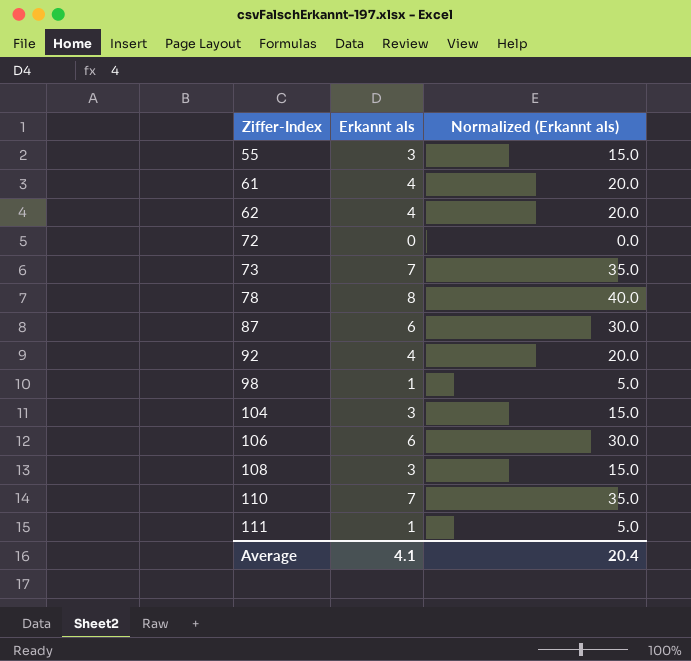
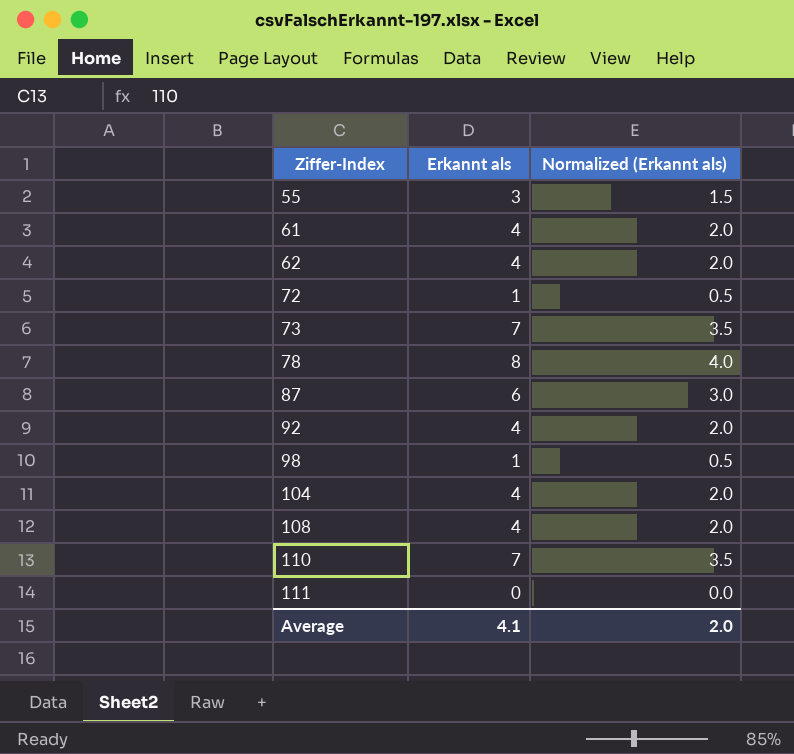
column Normalized (Erkannt als) | formula: [Erkannt als] * 5 -> [Erkannt als] * 0.5
row 106: 6 | 30.0 -> none
72 | Erkannt als: 0 -> 1
104 | Erkannt als: 3 -> 4
108 | Erkannt als: 3 -> 4
111 | Erkannt als: 1 -> 0
Average | Normalized (Erkannt als): 20.4 -> 2.0

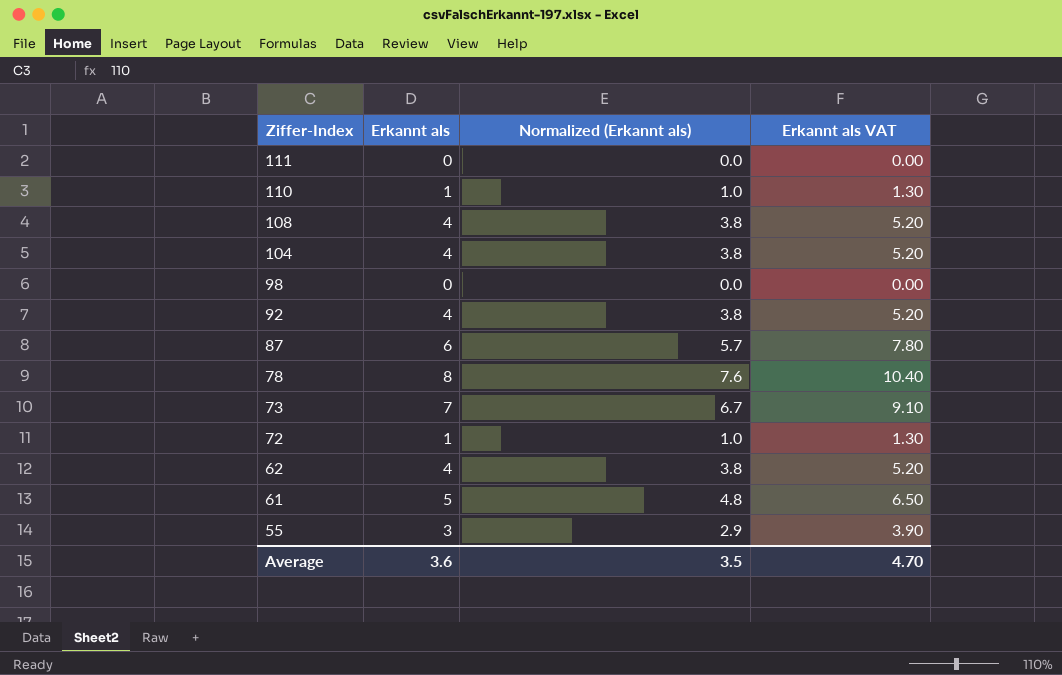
row order: Ziffer-Index ascending -> Ziffer-Index descending
column Normalized (Erkannt als) | formula: [Erkannt als] * 0.5 -> [Erkannt als] * 0.95
column Erkannt als VAT | formula: none -> [Erkannt als] * 1.3
110 | Erkannt als: 7 -> 1
98 | Erkannt als: 1 -> 0
61 | Erkannt als: 4 -> 5
Average | Erkannt als: 4.1 -> 3.6
Average | Normalized (Erkannt als): 2.0 -> 3.5

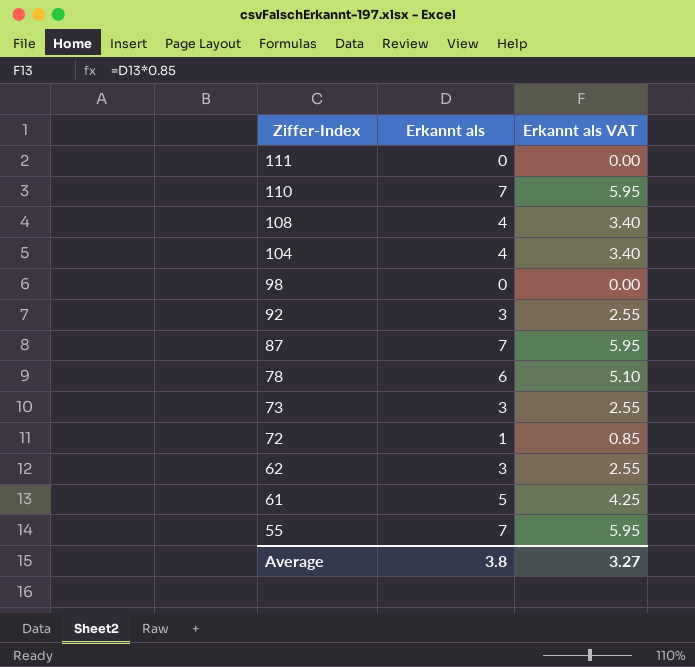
column Normalized (Erkannt als) | formula: [Erkannt als] * 0.95 -> none
column Erkannt als VAT | formula: [Erkannt als] * 1.3 -> [Erkannt als] * 0.85
110 | Erkannt als: 1 -> 7
92 | Erkannt als: 4 -> 3
87 | Erkannt als: 6 -> 7
78 | Erkannt als: 8 -> 6
73 | Erkannt als: 7 -> 3
62 | Erkannt als: 4 -> 3
55 | Erkannt als: 3 -> 7
Average | Erkannt als: 3.6 -> 3.8
Average | Erkannt als VAT: 4.70 -> 3.27

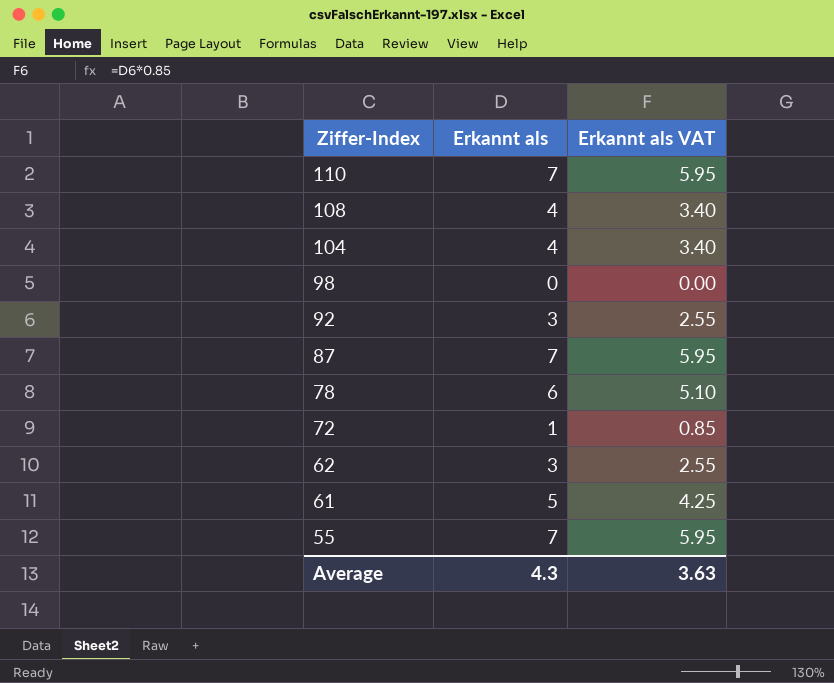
row 111: 0 | 0.00 -> none
row 73: 3 | 2.55 -> none
Average | Erkannt als: 3.8 -> 4.3
Average | Erkannt als VAT: 3.27 -> 3.63

